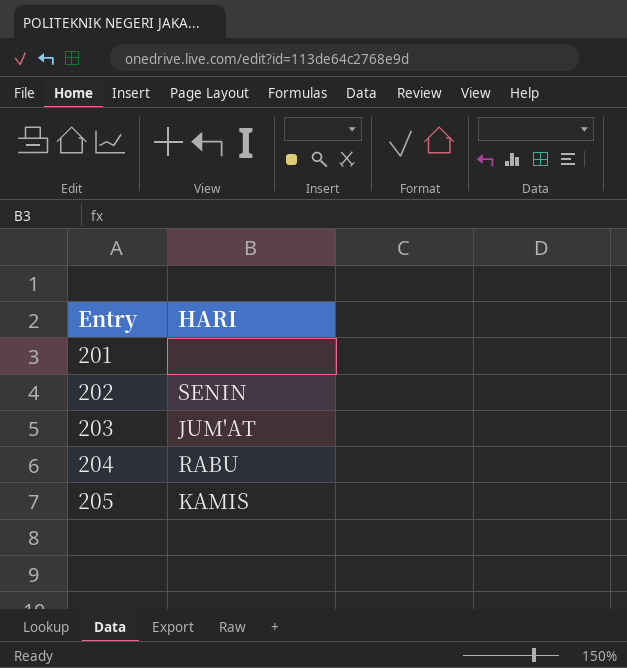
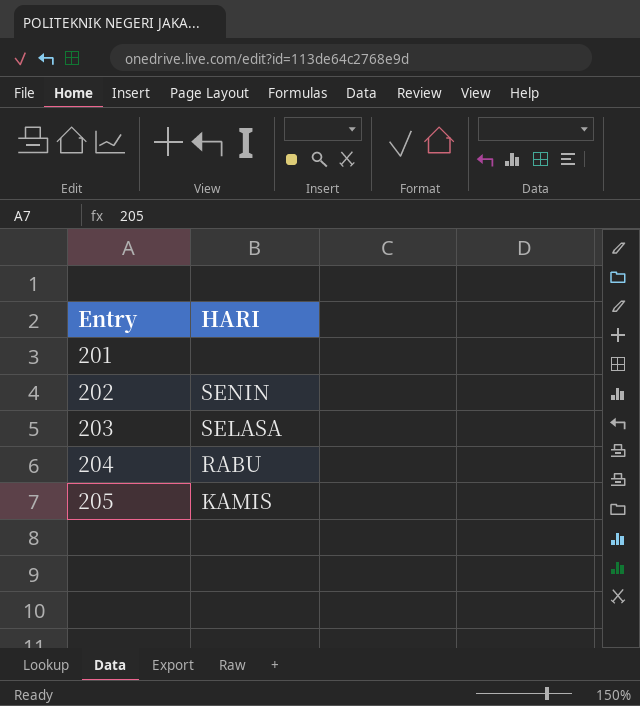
203 | HARI: JUM'AT -> SELASA

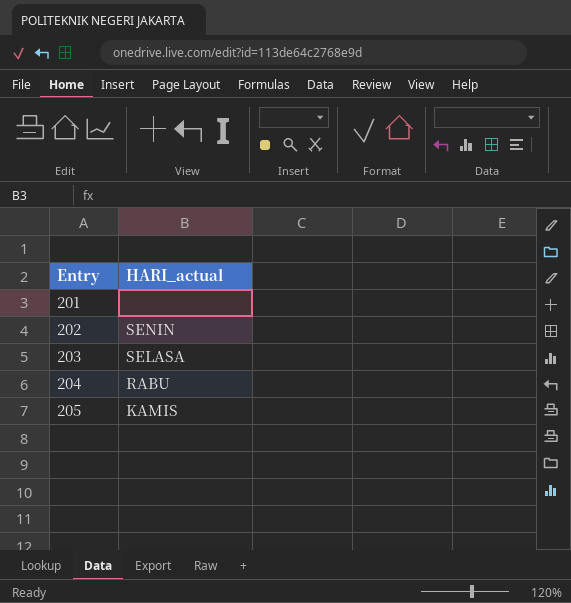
column name: HARI -> HARI_actual

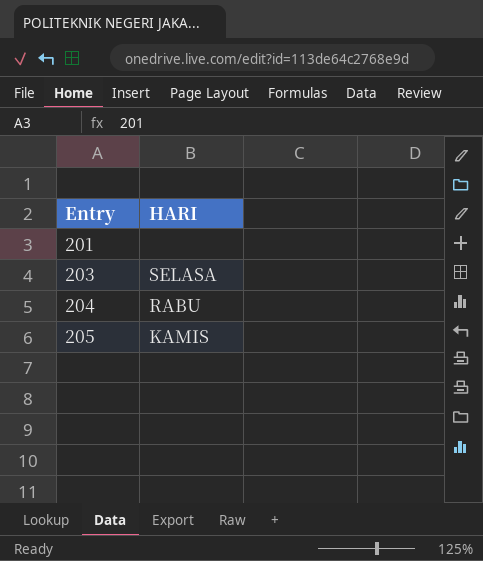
column name: HARI_actual -> HARI
row 202: SENIN -> none

